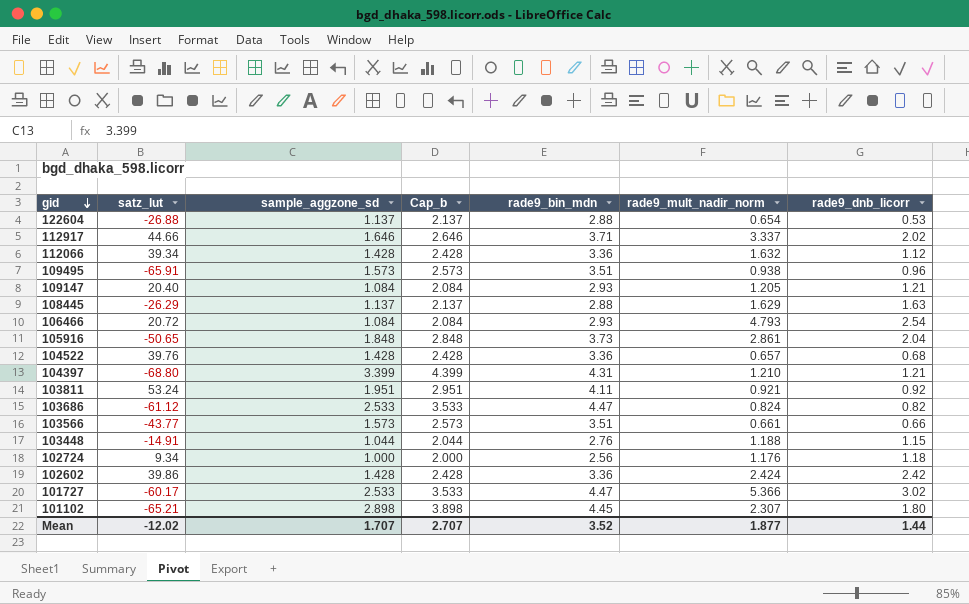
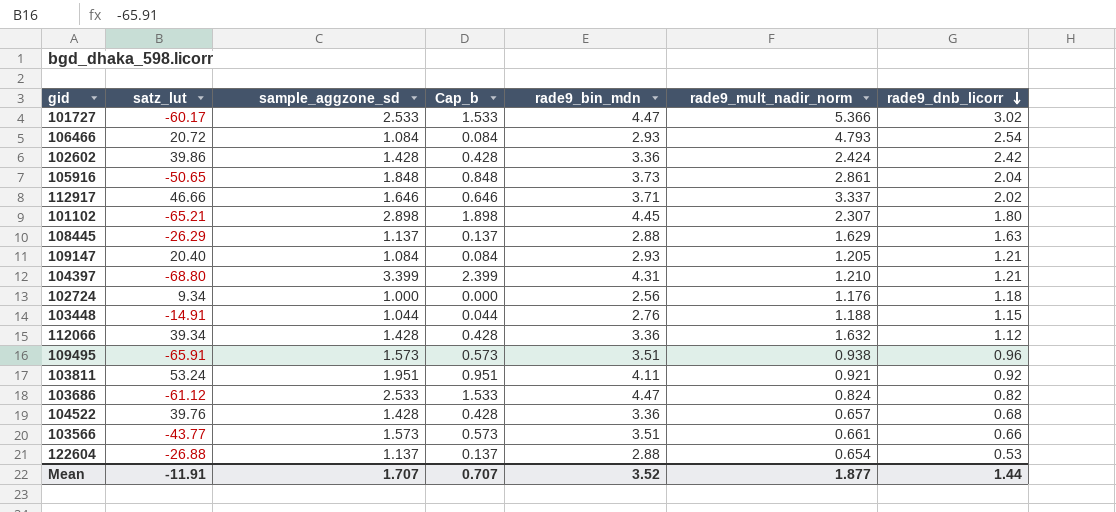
row order: gid descending -> rade9_dnb_licorr descending
column Cap_b | formula: [sample_aggzone_sd] + 1 -> [sample_aggzone_sd] - 1
112917 | satz_lut: 44.66 -> 46.66
Mean | satz_lut: -12.02 -> -11.91
Mean | Cap_b: 2.707 -> 0.707

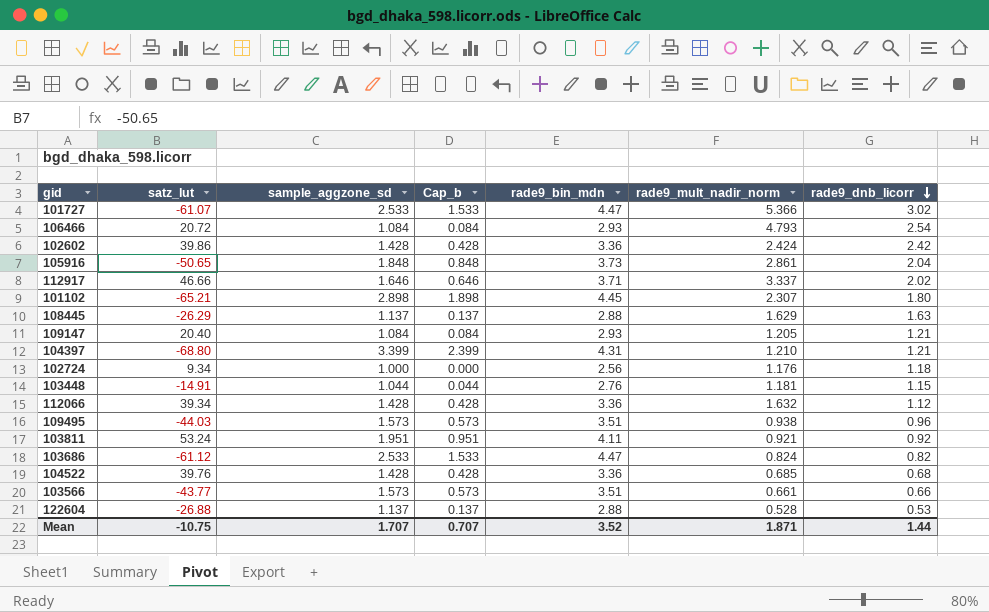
101727 | satz_lut: -60.17 -> -61.07
103448 | rade9_mult_nadir_norm: 1.188 -> 1.181
109495 | satz_lut: -65.91 -> -44.03
104522 | rade9_mult_nadir_norm: 0.657 -> 0.685
122604 | rade9_mult_nadir_norm: 0.654 -> 0.528
Mean | satz_lut: -11.91 -> -10.75
Mean | rade9_mult_nadir_norm: 1.877 -> 1.871

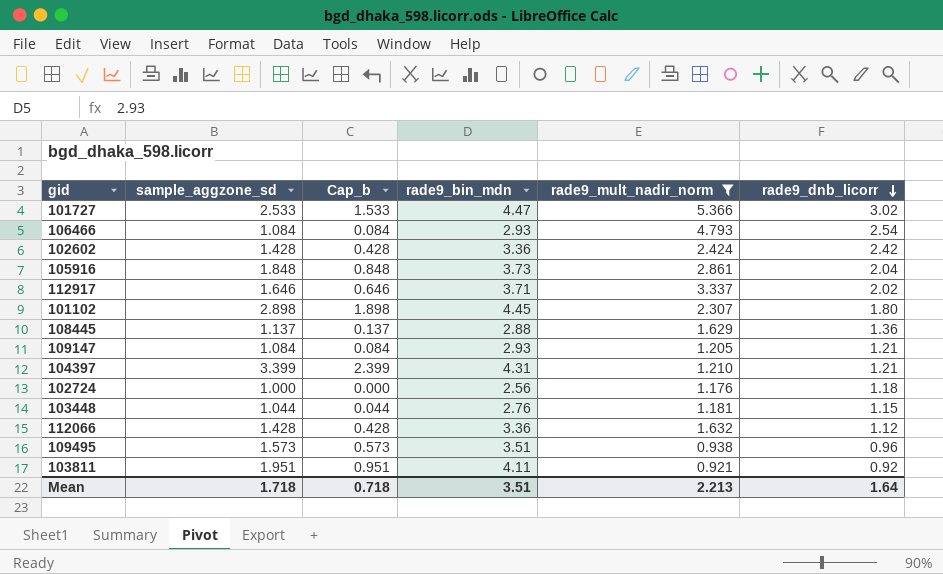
filter: none -> rade9_mult_nadir_norm >= 0.921
column satz_lut | position: 2 -> none
108445 | rade9_dnb_licorr: 1.63 -> 1.36
Mean | sample_aggzone_sd: 1.707 -> 1.718
Mean | Cap_b: 0.707 -> 0.718
Mean | rade9_bin_mdn: 3.52 -> 3.51
Mean | rade9_mult_nadir_norm: 1.871 -> 2.213
Mean | rade9_dnb_licorr: 1.44 -> 1.64

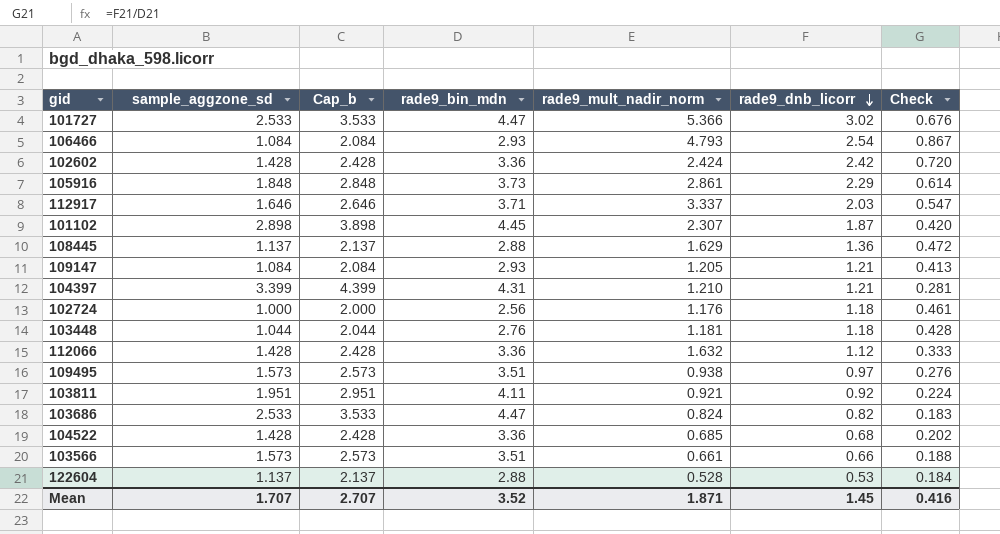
filter: rade9_mult_nadir_norm >= 0.921 -> none
column Cap_b | formula: [sample_aggzone_sd] - 1 -> [sample_aggzone_sd] + 1
column Check | formula: none -> [rade9_dnb_licorr] / [rade9_bin_mdn]
105916 | rade9_dnb_licorr: 2.04 -> 2.29
112917 | rade9_dnb_licorr: 2.02 -> 2.03
101102 | rade9_dnb_licorr: 1.80 -> 1.87
103448 | rade9_dnb_licorr: 1.15 -> 1.18
109495 | rade9_dnb_licorr: 0.96 -> 0.97
Mean | sample_aggzone_sd: 1.718 -> 1.707
Mean | Cap_b: 0.718 -> 2.707
Mean | rade9_bin_mdn: 3.51 -> 3.52
Mean | rade9_mult_nadir_norm: 2.213 -> 1.871
Mean | rade9_dnb_licorr: 1.64 -> 1.45

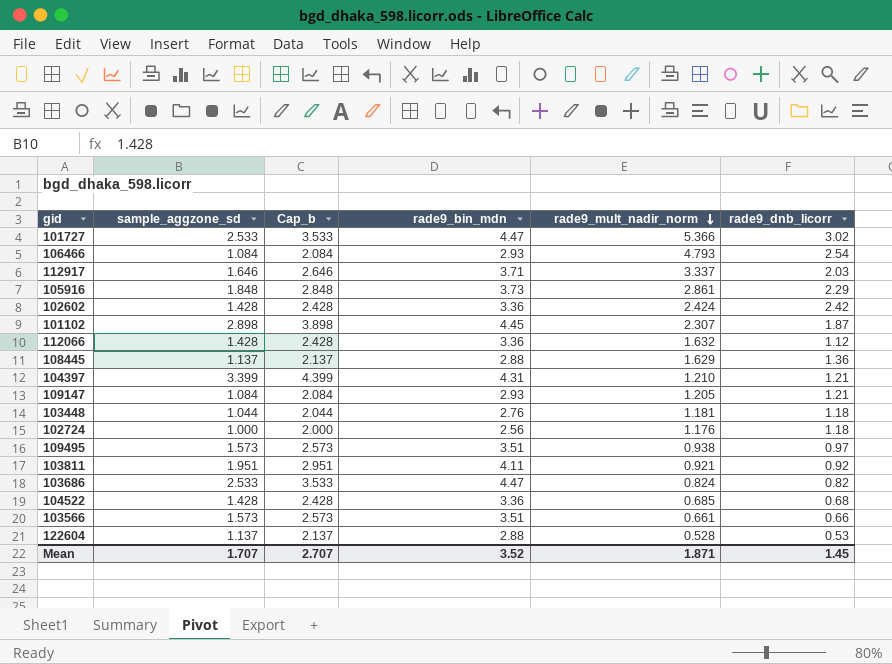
row order: rade9_dnb_licorr descending -> rade9_mult_nadir_norm descending
column Check | formula: [rade9_dnb_licorr] / [rade9_bin_mdn] -> none

